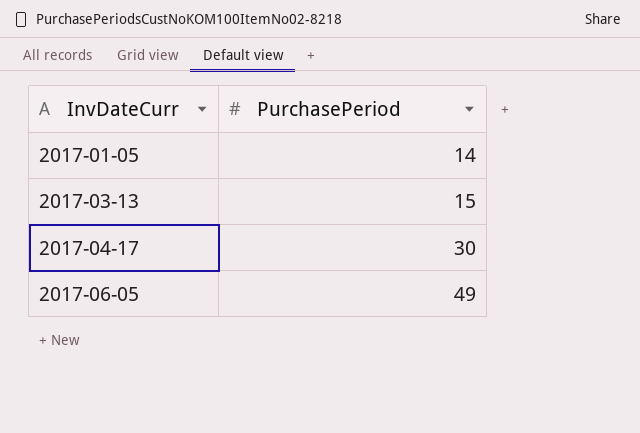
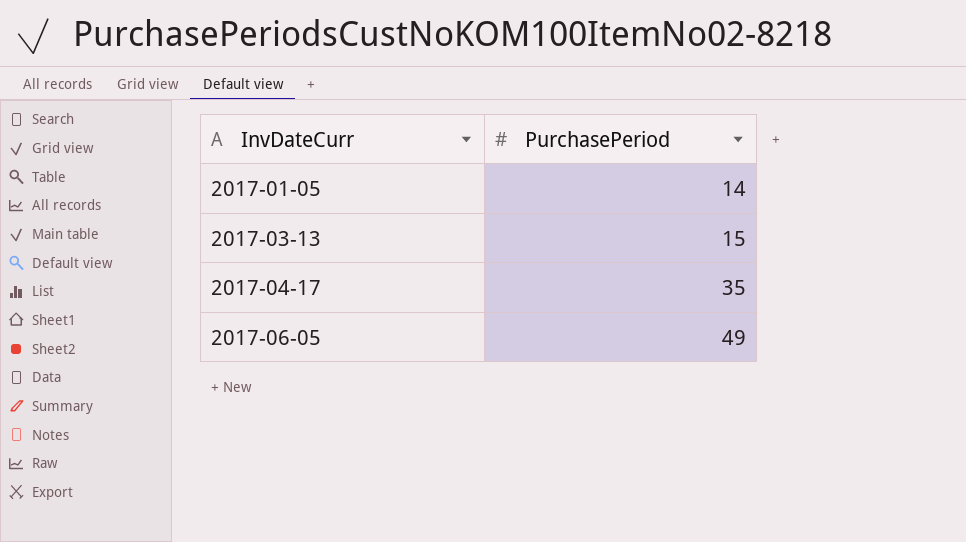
2017-04-17 | PurchasePeriod: 30 -> 35

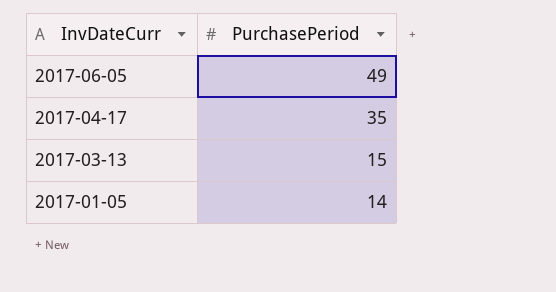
row order: InvDateCurr ascending -> InvDateCurr descending

